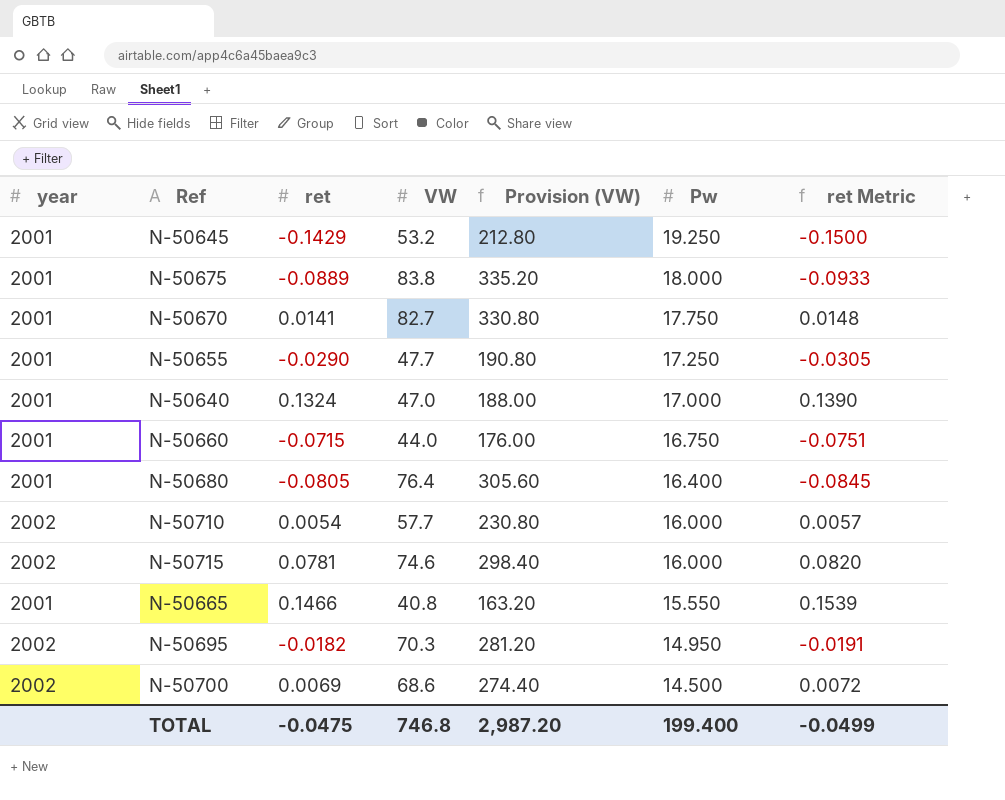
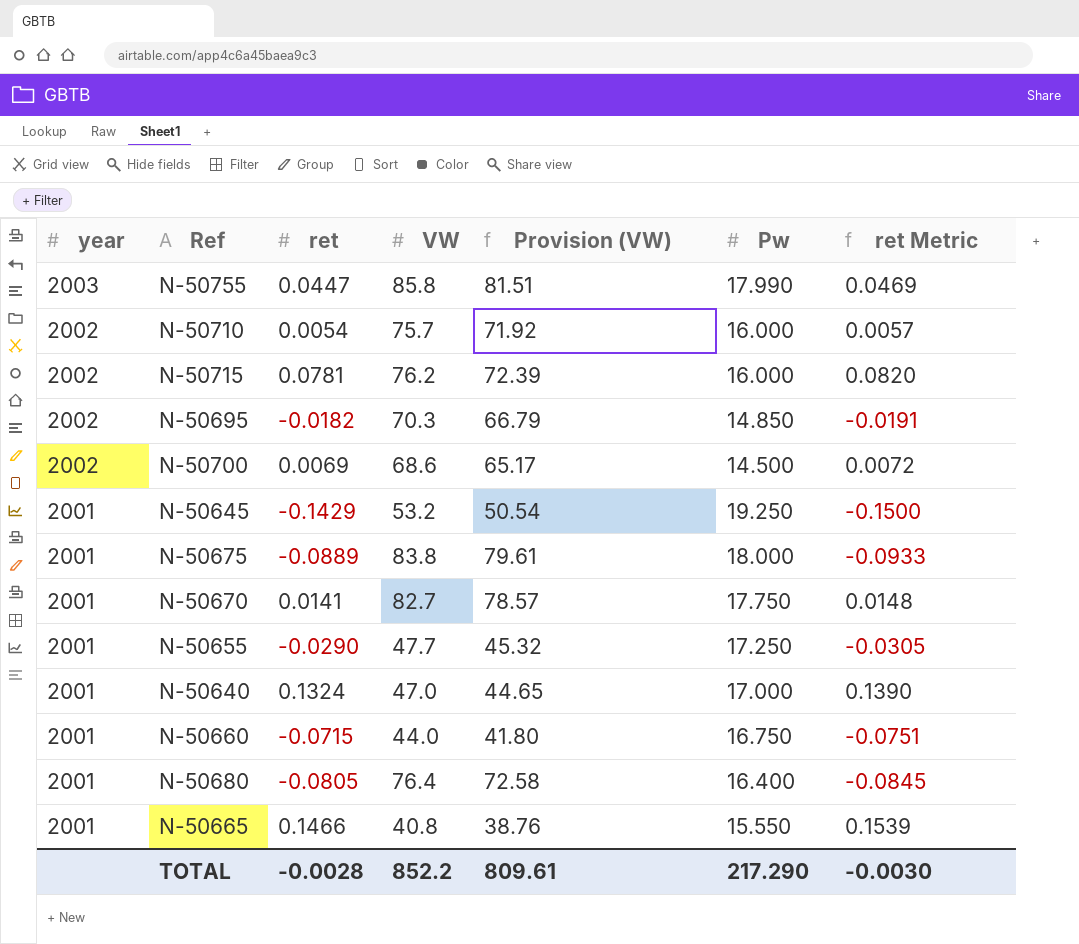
row order: Pw descending -> year descending
column Provision (VW) | formula: [VW] * 4 -> [VW] * 0.95
row N-50755: none -> 2003 | 0.0447 | 85.8 | 81.51 | 17.990 | 0.0469
N-50710 | VW: 57.7 -> 75.7
N-50715 | VW: 74.6 -> 76.2
N-50695 | Pw: 14.950 -> 14.850
TOTAL | ret: -0.0475 -> -0.0028
TOTAL | VW: 746.8 -> 852.2
TOTAL | Provision (VW): 2,987.20 -> 809.61
TOTAL | Pw: 199.400 -> 217.290
TOTAL | ret Metric: -0.0499 -> -0.0030

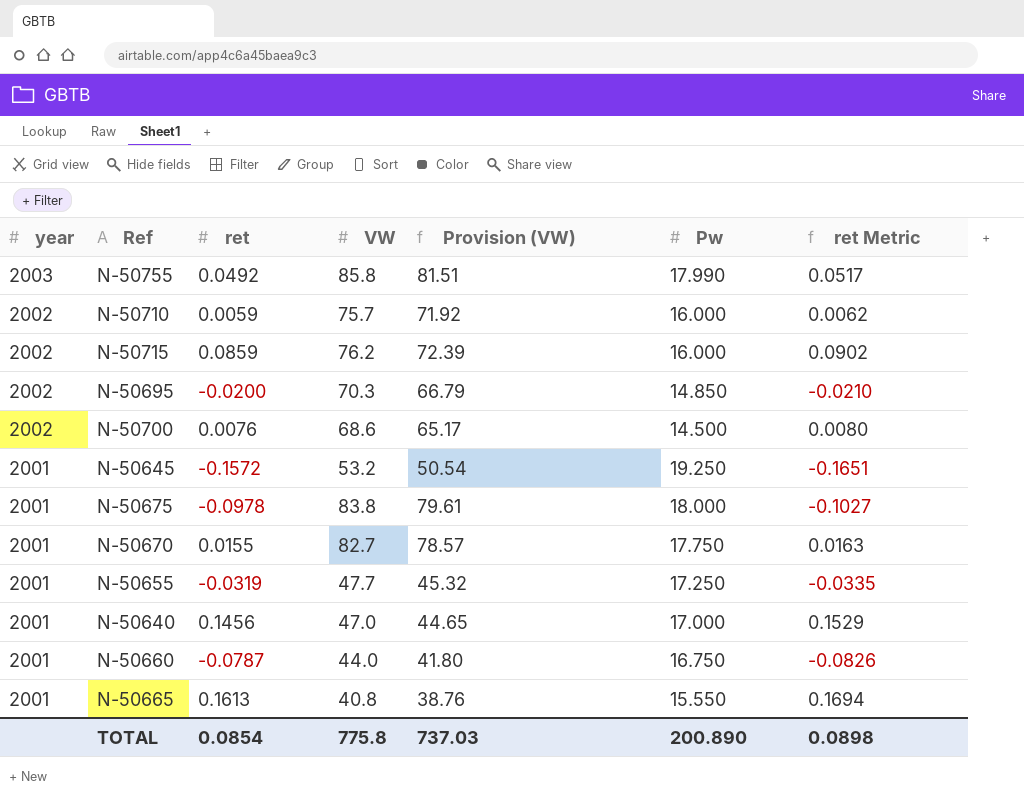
row N-50680: 2001 | -0.0805 | 76.4 | 72.58 | 16.400 | -0.0845 -> none
N-50755 | ret: 0.0447 -> 0.0492
N-50755 | ret Metric: 0.0469 -> 0.0517
N-50710 | ret: 0.0054 -> 0.0059
N-50710 | ret Metric: 0.0057 -> 0.0062
N-50715 | ret: 0.0781 -> 0.0859
N-50715 | ret Metric: 0.0820 -> 0.0902
N-50695 | ret: -0.0182 -> -0.0200
N-50695 | ret Metric: -0.0191 -> -0.0210
N-50700 | ret: 0.0069 -> 0.0076
N-50700 | ret Metric: 0.0072 -> 0.0080
N-50645 | ret: -0.1429 -> -0.1572
N-50645 | ret Metric: -0.1500 -> -0.1651
N-50675 | ret: -0.0889 -> -0.0978
N-50675 | ret Metric: -0.0933 -> -0.1027
N-50670 | ret: 0.0141 -> 0.0155
N-50670 | ret Metric: 0.0148 -> 0.0163
N-50655 | ret: -0.0290 -> -0.0319
N-50655 | ret Metric: -0.0305 -> -0.0335
N-50640 | ret: 0.1324 -> 0.1456
N-50640 | ret Metric: 0.1390 -> 0.1529
N-50660 | ret: -0.0715 -> -0.0787
N-50660 | ret Metric: -0.0751 -> -0.0826
N-50665 | ret: 0.1466 -> 0.1613
N-50665 | ret Metric: 0.1539 -> 0.1694
TOTAL | ret: -0.0028 -> 0.0854
TOTAL | VW: 852.2 -> 775.8
TOTAL | Provision (VW): 809.61 -> 737.03
TOTAL | Pw: 217.290 -> 200.890
TOTAL | ret Metric: -0.0030 -> 0.0898

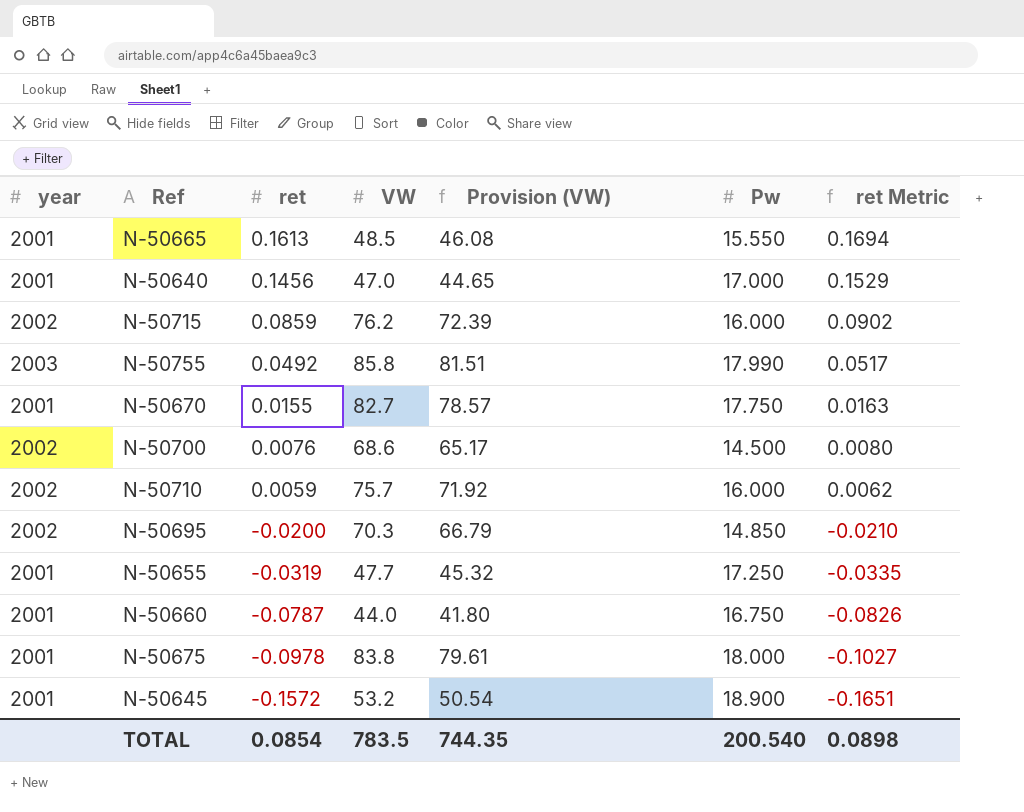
row order: year descending -> ret descending
N-50665 | VW: 40.8 -> 48.5
N-50665 | Provision (VW): 38.76 -> 46.08
N-50645 | Pw: 19.250 -> 18.900
TOTAL | VW: 775.8 -> 783.5
TOTAL | Provision (VW): 737.03 -> 744.35
TOTAL | Pw: 200.890 -> 200.540

